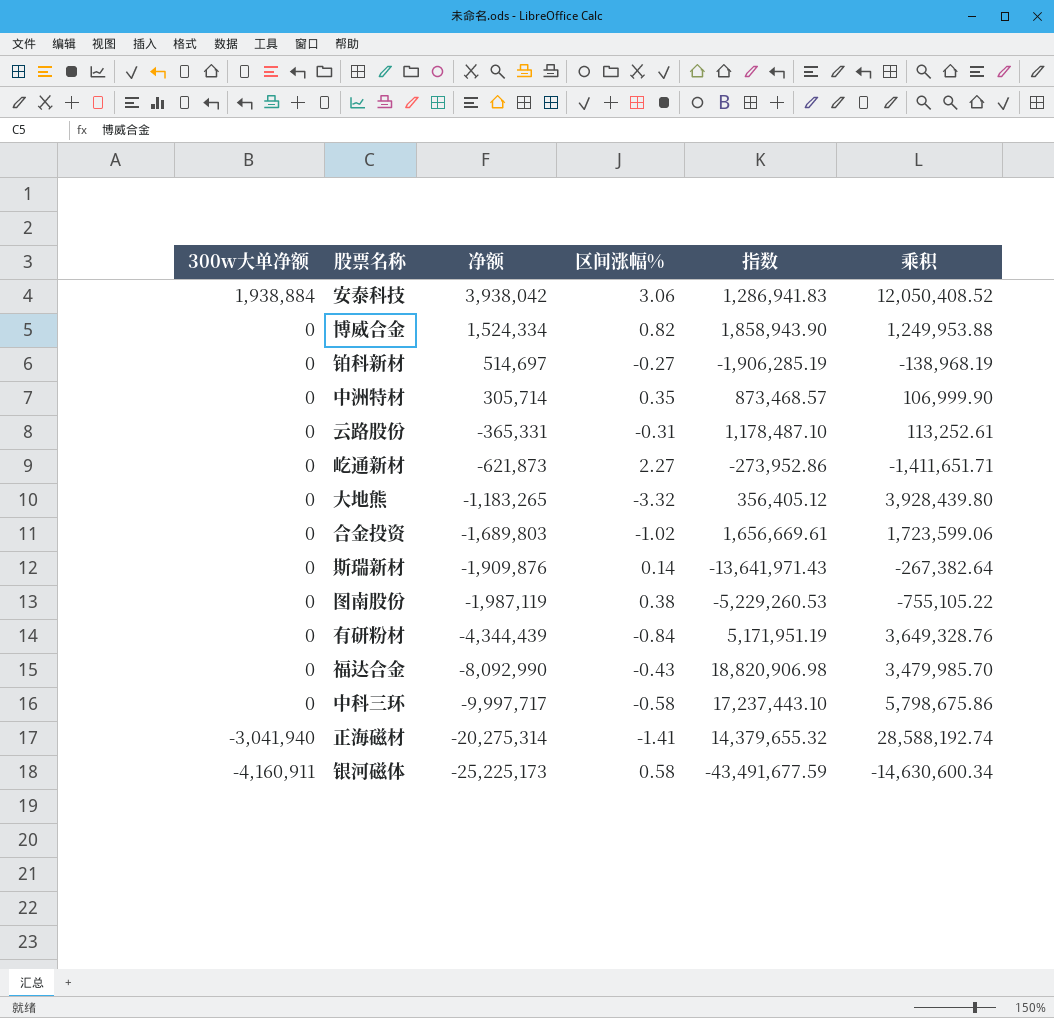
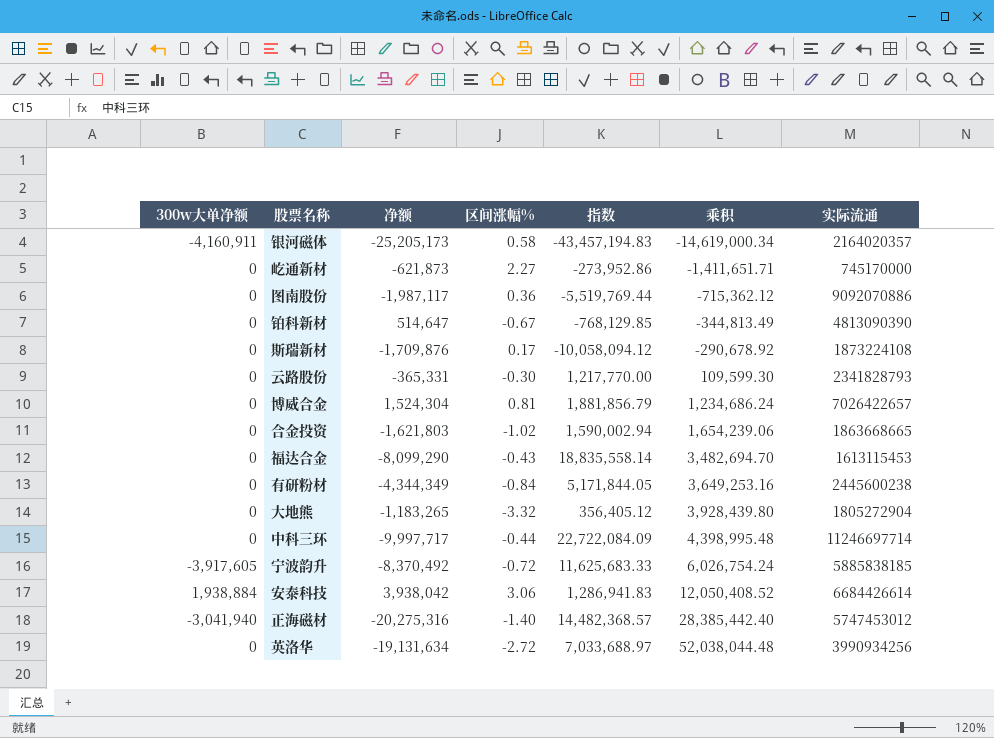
row order: 300w大单净额 descending -> 乘积 ascending
column 实际流通 | position: none -> 7
row 中洲特材: 0 | 305,714 | 0.35 | 873,468.57 | 106,999.90 -> none
银河磁体 | 净额: -25,225,173 -> -25,205,173
银河磁体 | 指数: -43,491,677.59 -> -43,457,194.83
银河磁体 | 乘积: -14,630,600.34 -> -14,619,000.34
图南股份 | 净额: -1,987,119 -> -1,987,117
图南股份 | 区间涨幅%: 0.38 -> 0.36
图南股份 | 指数: -5,229,260.53 -> -5,519,769.44
图南股份 | 乘积: -755,105.22 -> -715,362.12
铂科新材 | 净额: 514,697 -> 514,647
铂科新材 | 区间涨幅%: -0.27 -> -0.67
铂科新材 | 指数: -1,906,285.19 -> -768,129.85
铂科新材 | 乘积: -138,968.19 -> -344,813.49
斯瑞新材 | 净额: -1,909,876 -> -1,709,876
斯瑞新材 | 区间涨幅%: 0.14 -> 0.17
斯瑞新材 | 指数: -13,641,971.43 -> -10,058,094.12
斯瑞新材 | 乘积: -267,382.64 -> -290,678.92
云路股份 | 区间涨幅%: -0.31 -> -0.30
云路股份 | 指数: 1,178,487.10 -> 1,217,770.00
云路股份 | 乘积: 113,252.61 -> 109,599.30
博威合金 | 净额: 1,524,334 -> 1,524,304
博威合金 | 区间涨幅%: 0.82 -> 0.81
博威合金 | 指数: 1,858,943.90 -> 1,881,856.79
博威合金 | 乘积: 1,249,953.88 -> 1,234,686.24
合金投资 | 净额: -1,689,803 -> -1,621,803
合金投资 | 指数: 1,656,669.61 -> 1,590,002.94
合金投资 | 乘积: 1,723,599.06 -> 1,654,239.06
福达合金 | 净额: -8,092,990 -> -8,099,290
福达合金 | 指数: 18,820,906.98 -> 18,835,558.14
福达合金 | 乘积: 3,479,985.70 -> 3,482,694.70
有研粉材 | 净额: -4,344,439 -> -4,344,349
有研粉材 | 指数: 5,171,951.19 -> 5,171,844.05
有研粉材 | 乘积: 3,649,328.76 -> 3,649,253.16
中科三环 | 区间涨幅%: -0.58 -> -0.44
中科三环 | 指数: 17,237,443.10 -> 22,722,084.09
中科三环 | 乘积: 5,798,675.86 -> 4,398,995.48
row 宁波韵升: none -> -3,917,605 | -8,370,492 | -0.72 | 11,625,683.33 | 6,026,754.24 | 5885838185
正海磁材 | 净额: -20,275,314 -> -20,275,316
正海磁材 | 区间涨幅%: -1.41 -> -1.40
正海磁材 | 指数: 14,379,655.32 -> 14,482,368.57
正海磁材 | 乘积: 28,588,192.74 -> 28,385,442.40
row 英洛华: none -> 0 | -19,131,634 | -2.72 | 7,033,688.97 | 52,038,044.48 | 3990934256

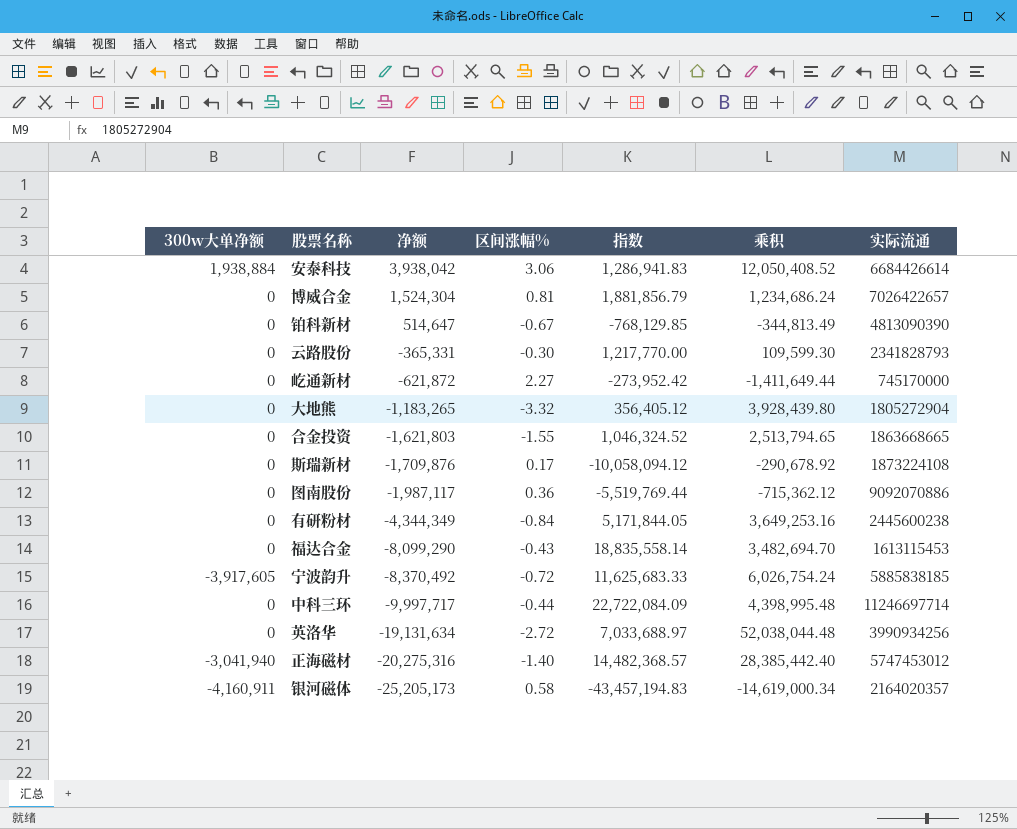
row order: 乘积 ascending -> 净额 descending
屹通新材 | 净额: -621,873 -> -621,872
屹通新材 | 指数: -273,952.86 -> -273,952.42
屹通新材 | 乘积: -1,411,651.71 -> -1,411,649.44
合金投资 | 区间涨幅%: -1.02 -> -1.55
合金投资 | 指数: 1,590,002.94 -> 1,046,324.52
合金投资 | 乘积: 1,654,239.06 -> 2,513,794.65

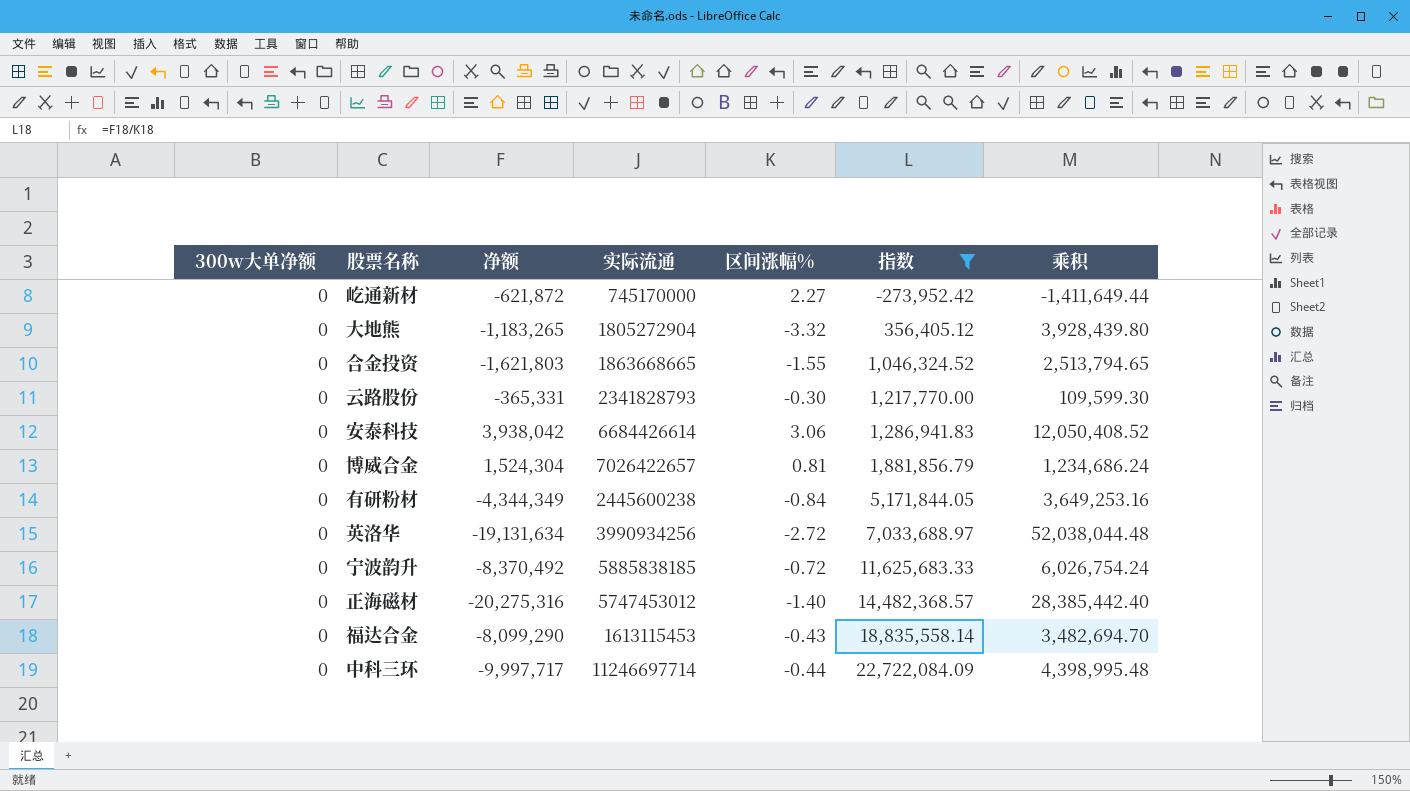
filter: none -> 指数 >= -273,952.42
row order: 净额 descending -> 指数 ascending
column 实际流通 | position: 7 -> 4
安泰科技 | 300w大单净额: 1,938,884 -> 0
宁波韵升 | 300w大单净额: -3,917,605 -> 0
正海磁材 | 300w大单净额: -3,041,940 -> 0

